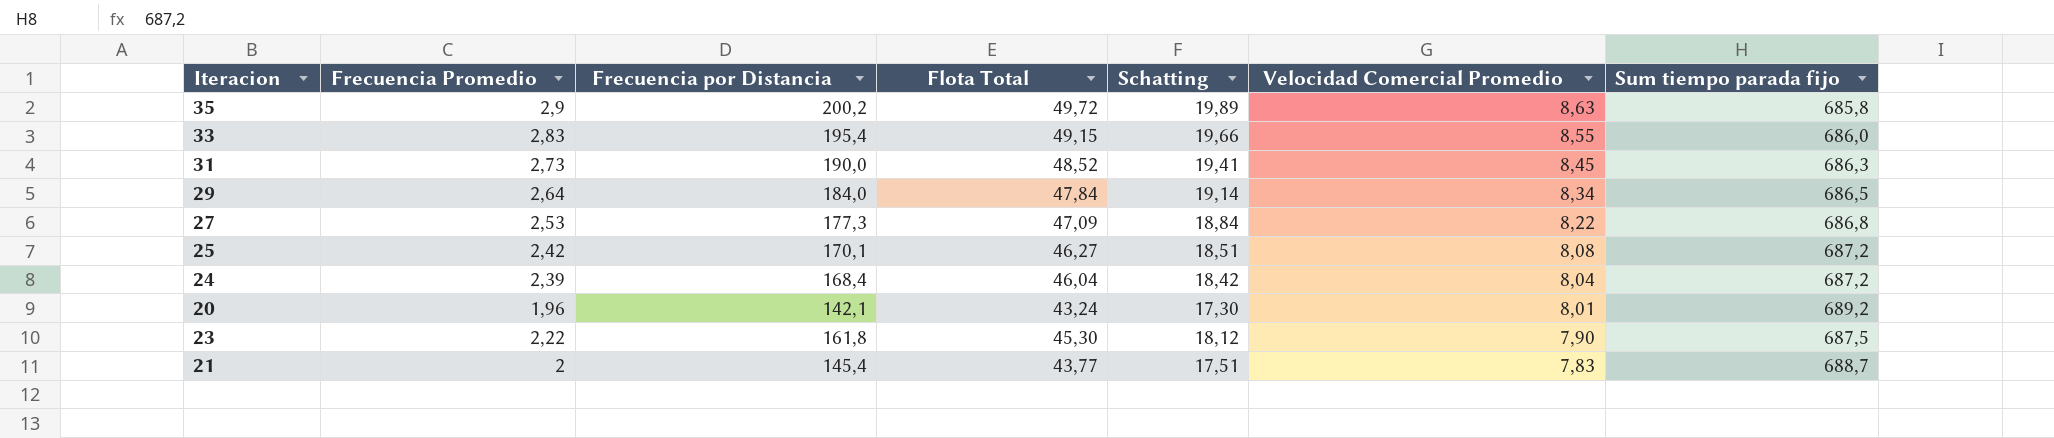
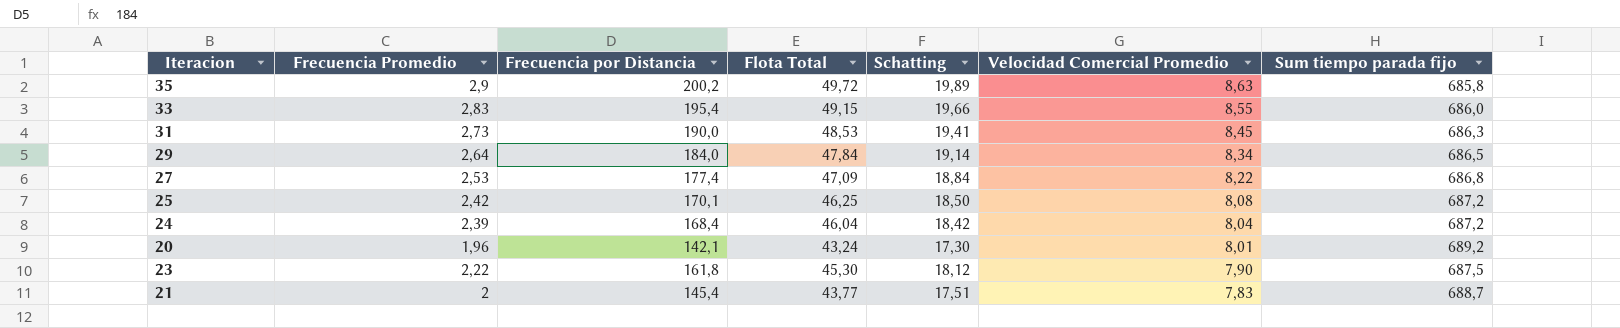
31 | Flota Total: 48,52 -> 48,53
27 | Frecuencia por Distancia: 177,3 -> 177,4
25 | Flota Total: 46,27 -> 46,25
25 | Schatting: 18,51 -> 18,50

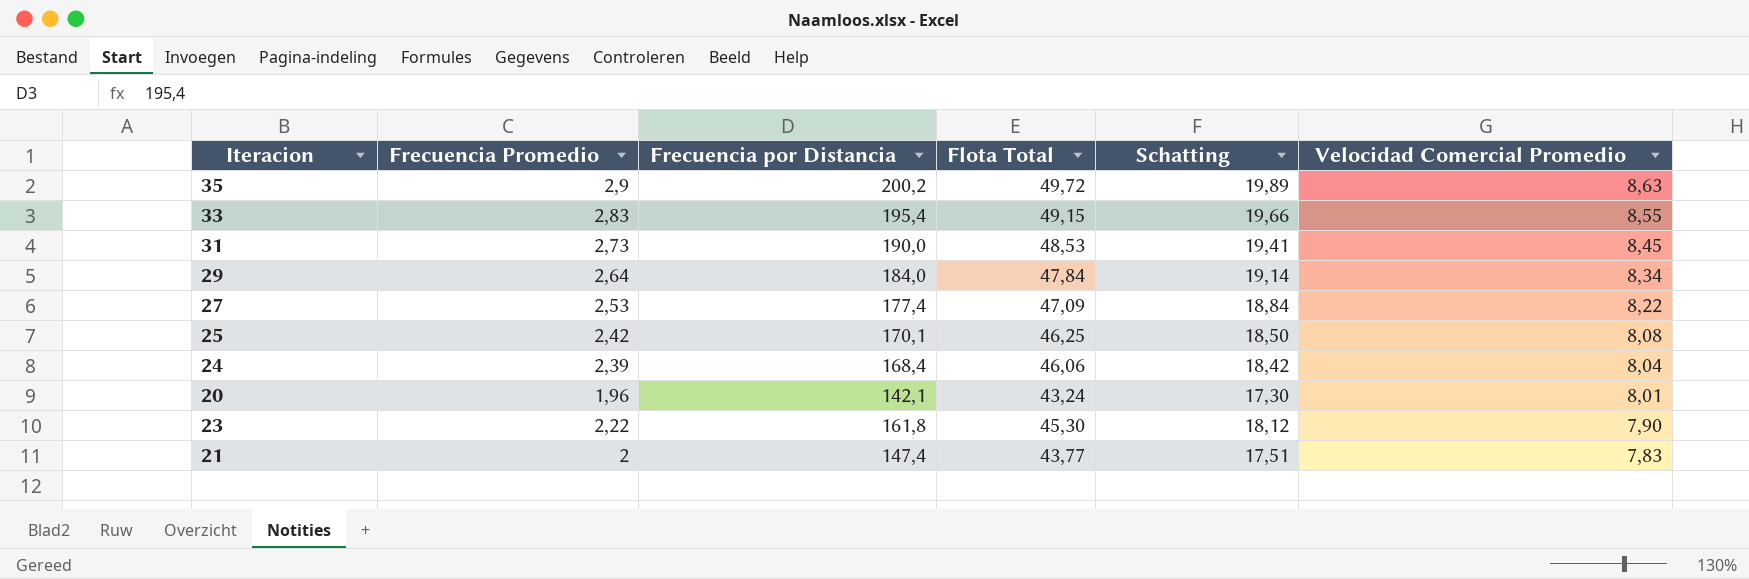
column Sum tiempo parada fijo | position: 7 -> none
24 | Flota Total: 46,04 -> 46,06
21 | Frecuencia por Distancia: 145,4 -> 147,4

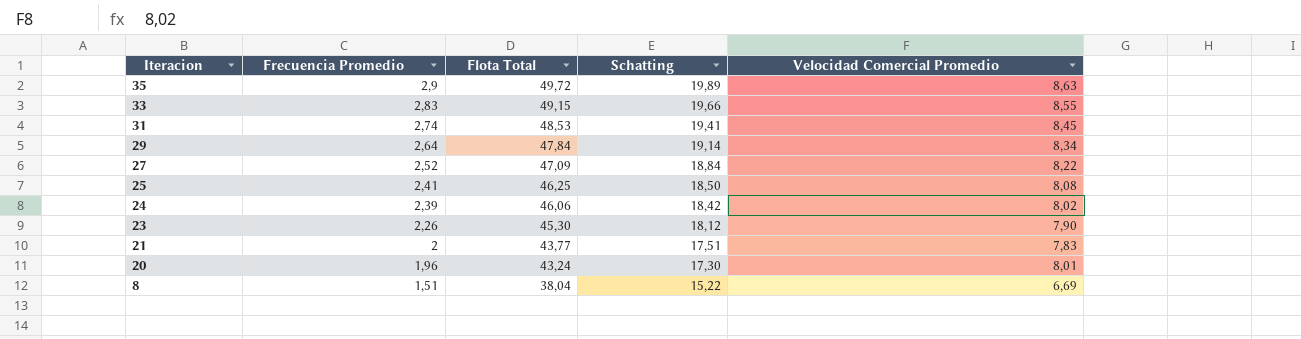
row order: Velocidad Comercial Promedio descending -> Iteracion descending
column Frecuencia por Distancia | position: 3 -> none
31 | Frecuencia Promedio: 2,73 -> 2,74
27 | Frecuencia Promedio: 2,53 -> 2,52
25 | Frecuencia Promedio: 2,42 -> 2,41
24 | Velocidad Comercial Promedio: 8,04 -> 8,02
23 | Frecuencia Promedio: 2,22 -> 2,26
row 8: none -> 1,51 | 38,04 | 15,22 | 6,69

